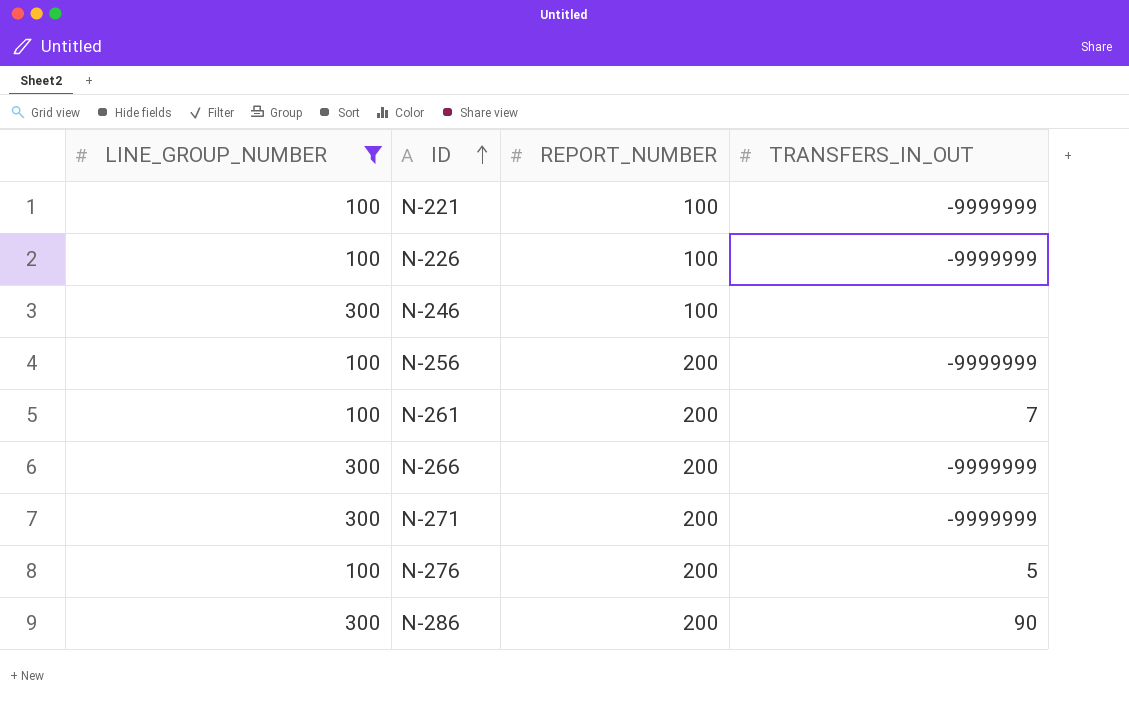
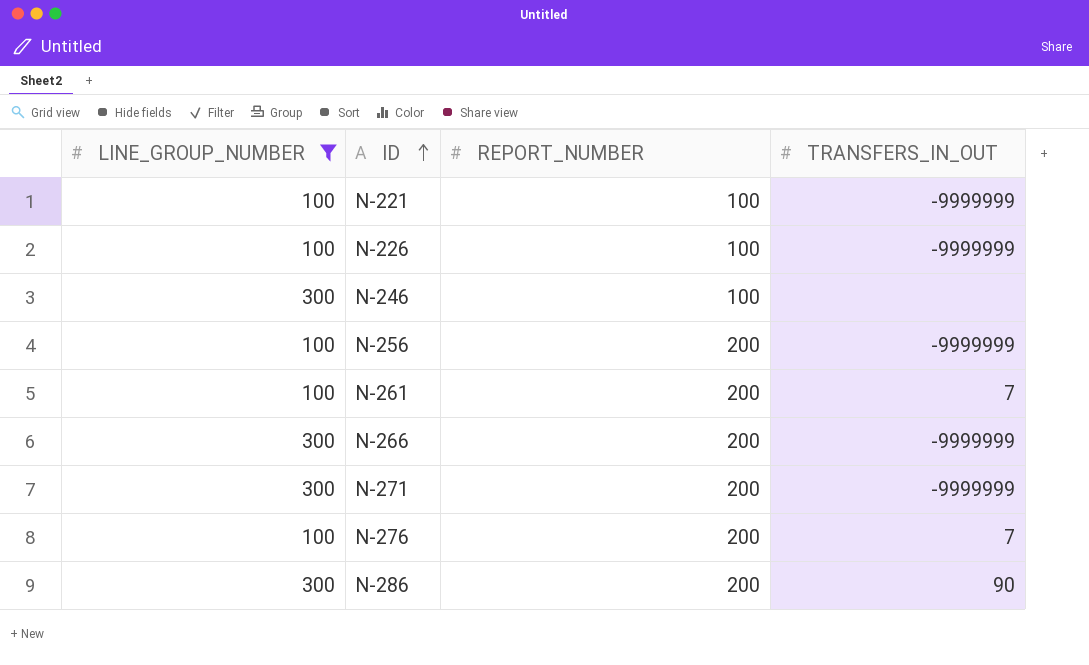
N-276 | TRANSFERS_IN_OUT: 5 -> 7

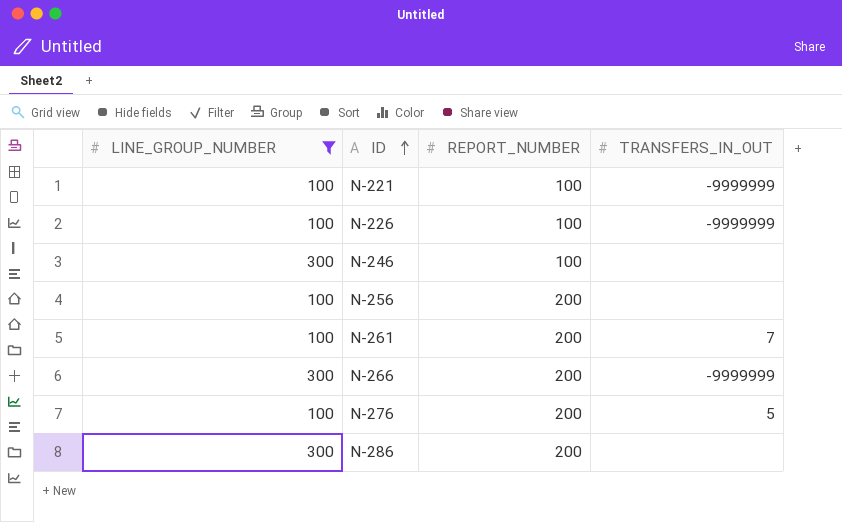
row N-271: 300 | 200 | -9999999 -> none
N-256 | TRANSFERS_IN_OUT: -9999999 -> none
N-276 | TRANSFERS_IN_OUT: 7 -> 5
N-286 | TRANSFERS_IN_OUT: 90 -> none

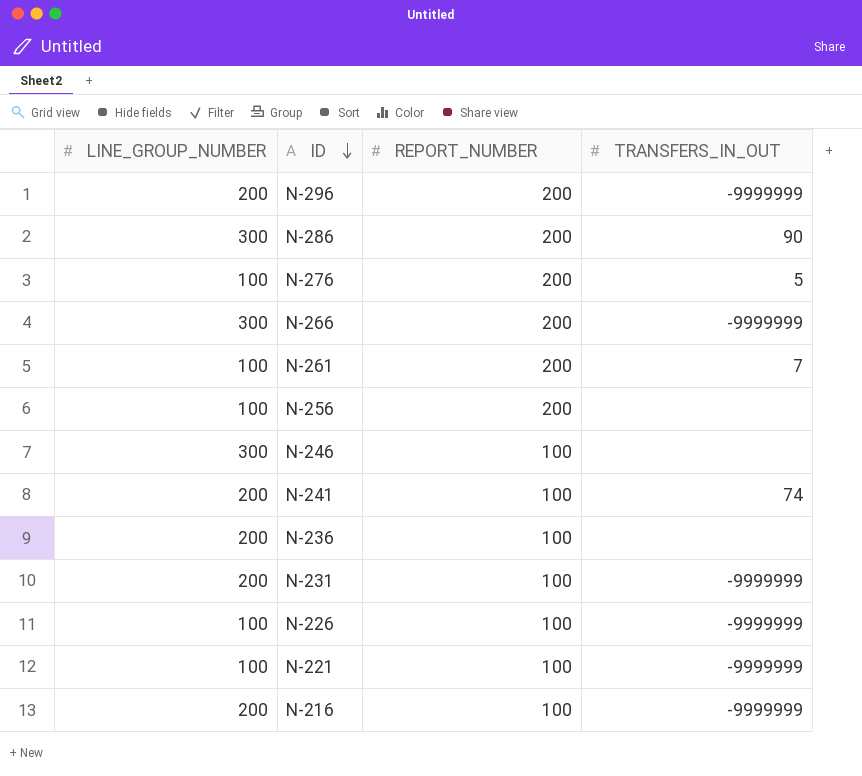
filter: LINE_GROUP_NUMBER != 200 -> none
row order: ID ascending -> ID descending
N-286 | TRANSFERS_IN_OUT: none -> 90

